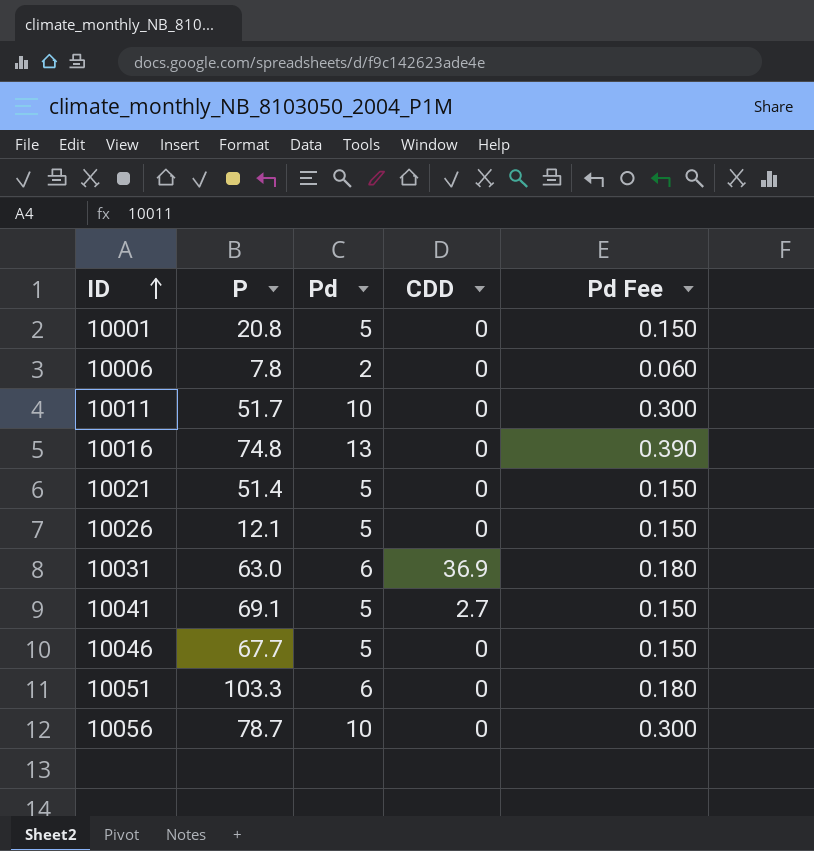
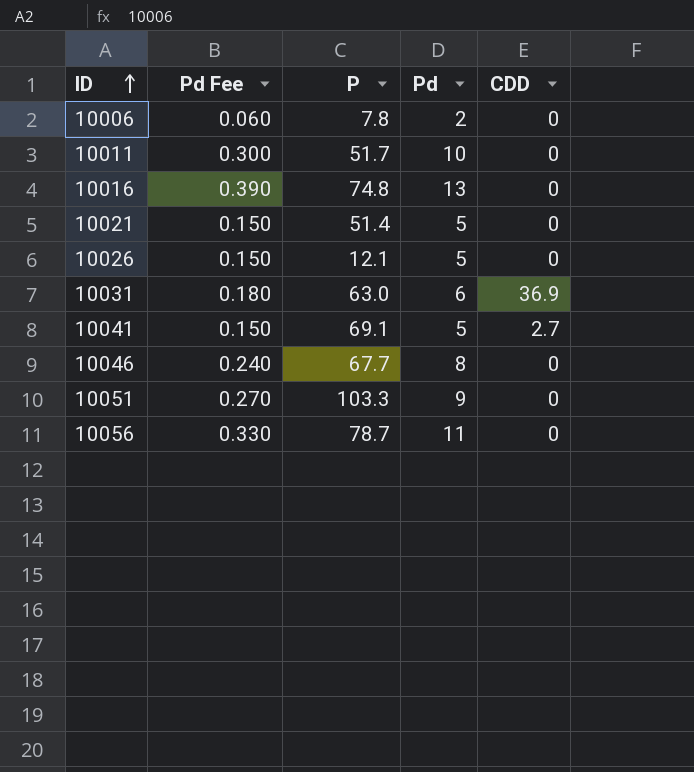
column Pd Fee | position: 5 -> 2
row 10001: 20.8 | 5 | 0 | 0.150 -> none
10046 | Pd Fee: 0.150 -> 0.240
10046 | Pd: 5 -> 8
10051 | Pd Fee: 0.180 -> 0.270
10051 | Pd: 6 -> 9
10056 | Pd Fee: 0.300 -> 0.330
10056 | Pd: 10 -> 11

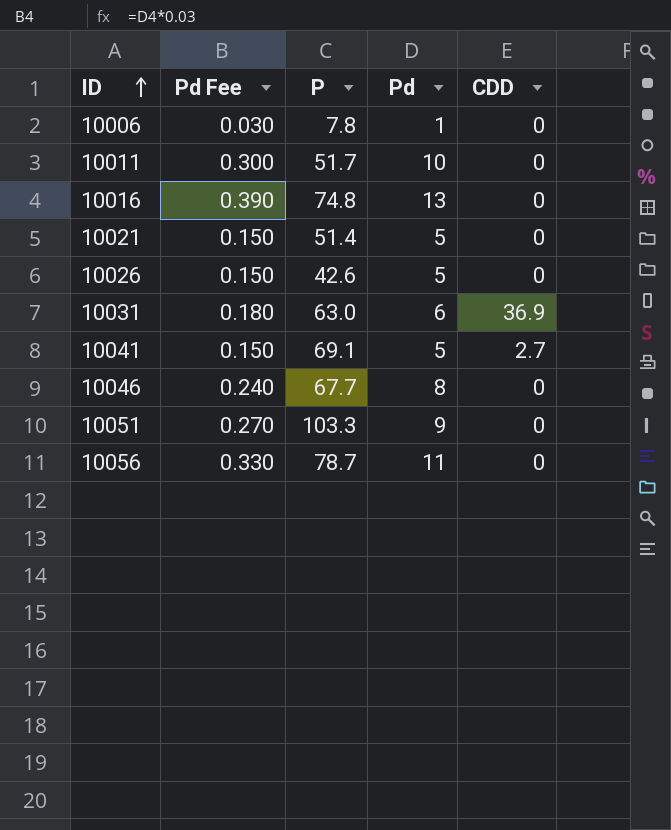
10006 | Pd Fee: 0.060 -> 0.030
10006 | Pd: 2 -> 1
10026 | P: 12.1 -> 42.6

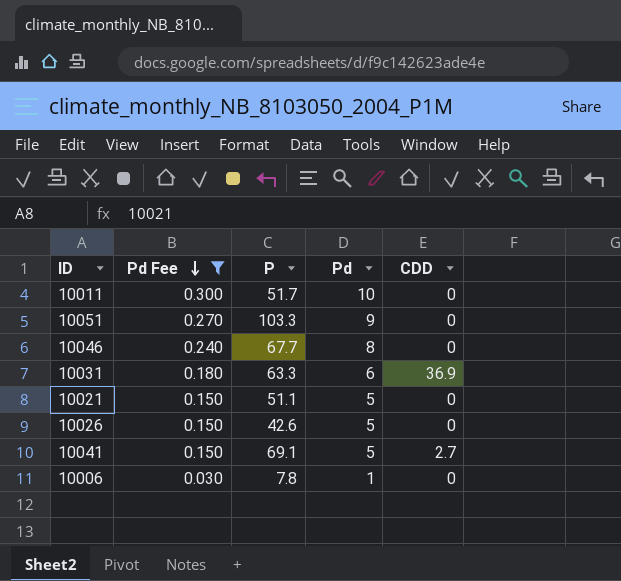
filter: none -> Pd Fee <= 0.300
row order: ID ascending -> Pd Fee descending
10031 | P: 63.0 -> 63.3
10021 | P: 51.4 -> 51.1

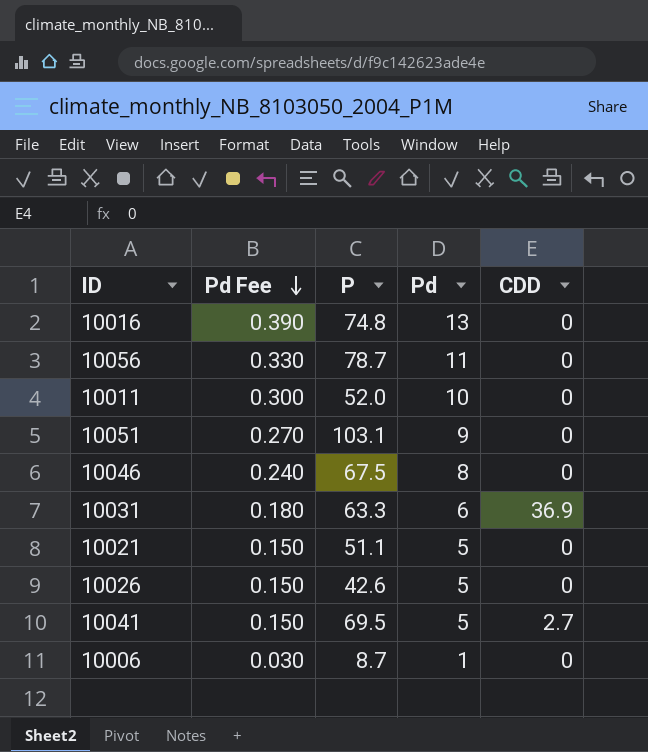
filter: Pd Fee <= 0.300 -> none
10011 | P: 51.7 -> 52.0
10051 | P: 103.3 -> 103.1
10046 | P: 67.7 -> 67.5
10041 | P: 69.1 -> 69.5
10006 | P: 7.8 -> 8.7

